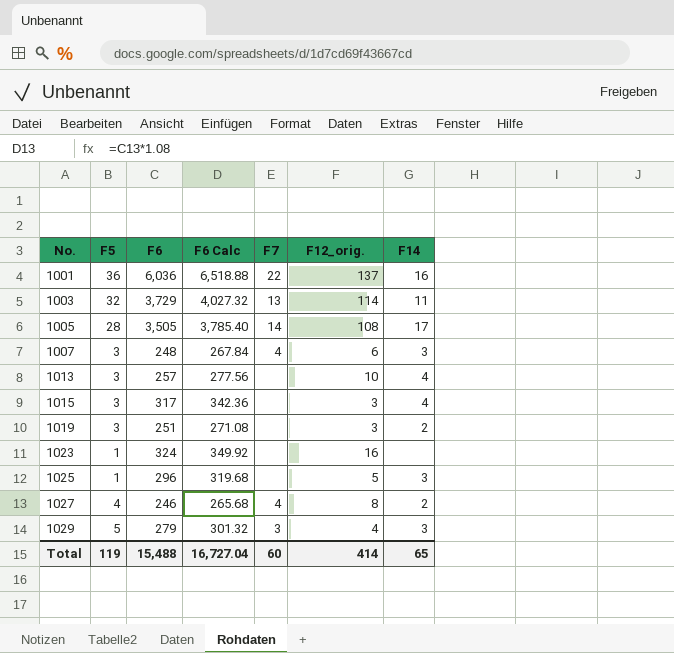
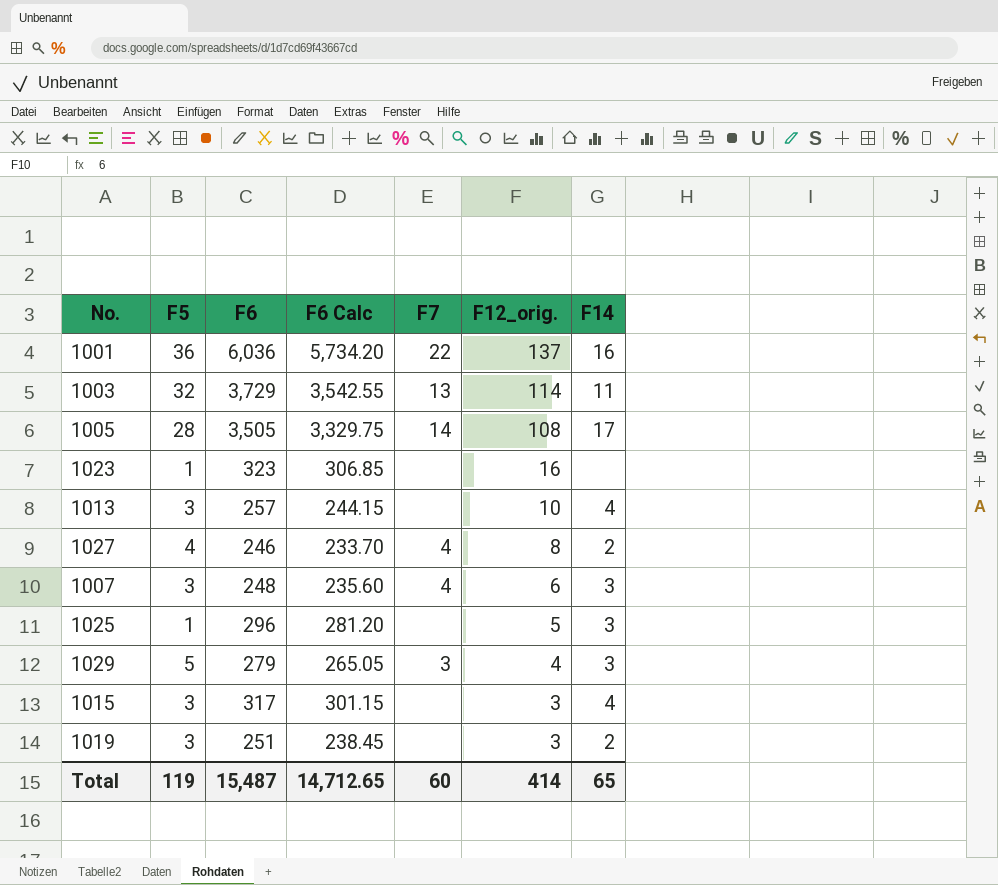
row order: No. ascending -> F12_orig. descending
column F6 Calc | formula: [F6] * 1.08 -> [F6] * 0.95
1023 | F6: 324 -> 323
Total | F6: 15,488 -> 15,487
Total | F6 Calc: 16,727.04 -> 14,712.65

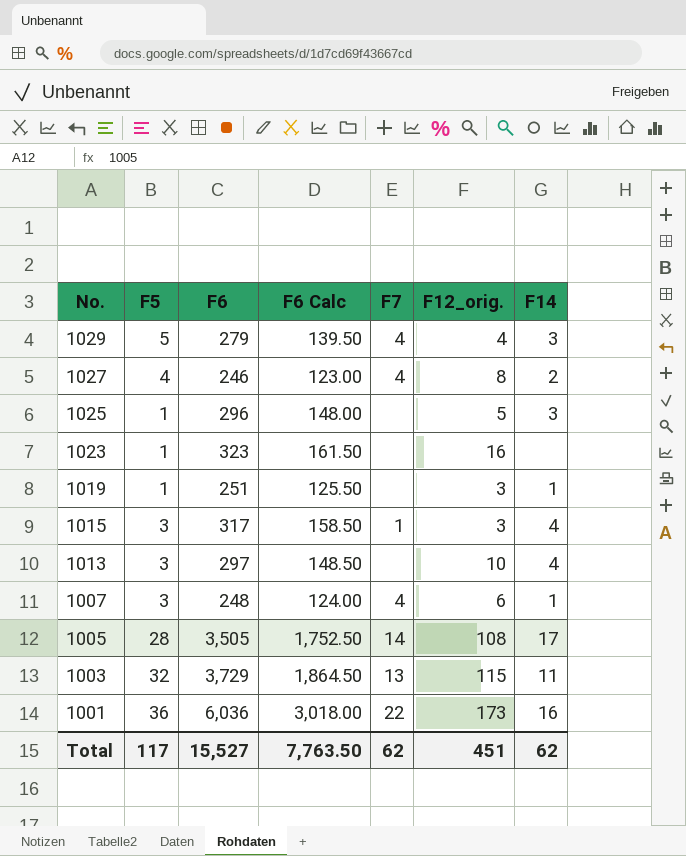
row order: F12_orig. descending -> No. descending
column F6 Calc | formula: [F6] * 0.95 -> [F6] * 0.5
1029 | F7: 3 -> 4
1019 | F5: 3 -> 1
1019 | F14: 2 -> 1
1015 | F7: none -> 1
1013 | F6: 257 -> 297
1007 | F14: 3 -> 1
1003 | F12_orig.: 114 -> 115
1001 | F12_orig.: 137 -> 173
Total | F5: 119 -> 117
Total | F6: 15,487 -> 15,527
Total | F6 Calc: 14,712.65 -> 7,763.50
Total | F7: 60 -> 62
Total | F12_orig.: 414 -> 451
Total | F14: 65 -> 62

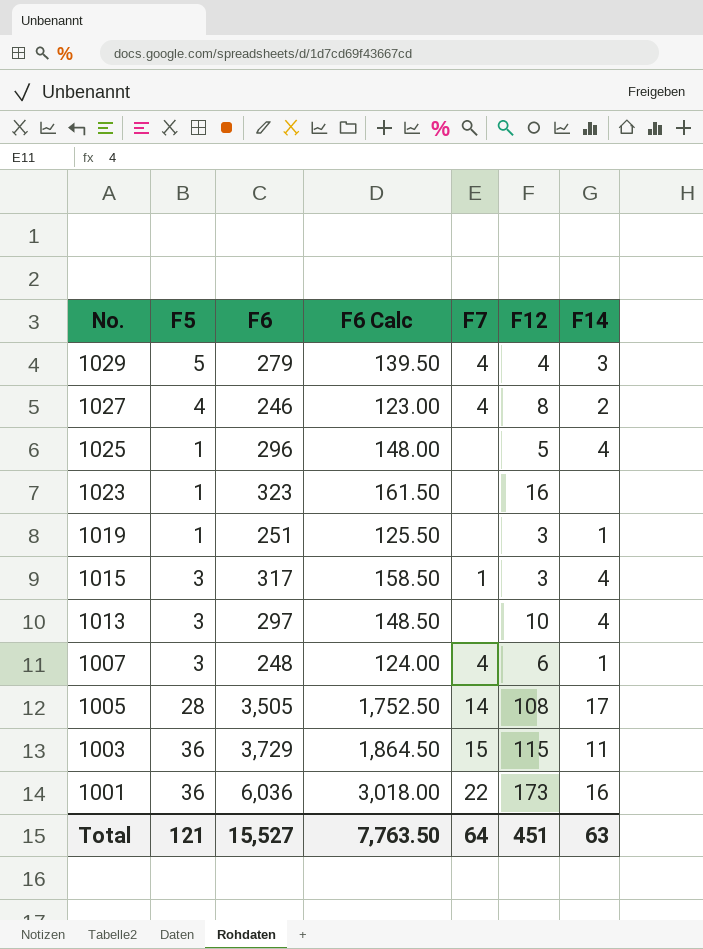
column name: F12_orig. -> F12
1025 | F14: 3 -> 4
1003 | F5: 32 -> 36
1003 | F7: 13 -> 15
Total | F5: 117 -> 121
Total | F7: 62 -> 64
Total | F14: 62 -> 63

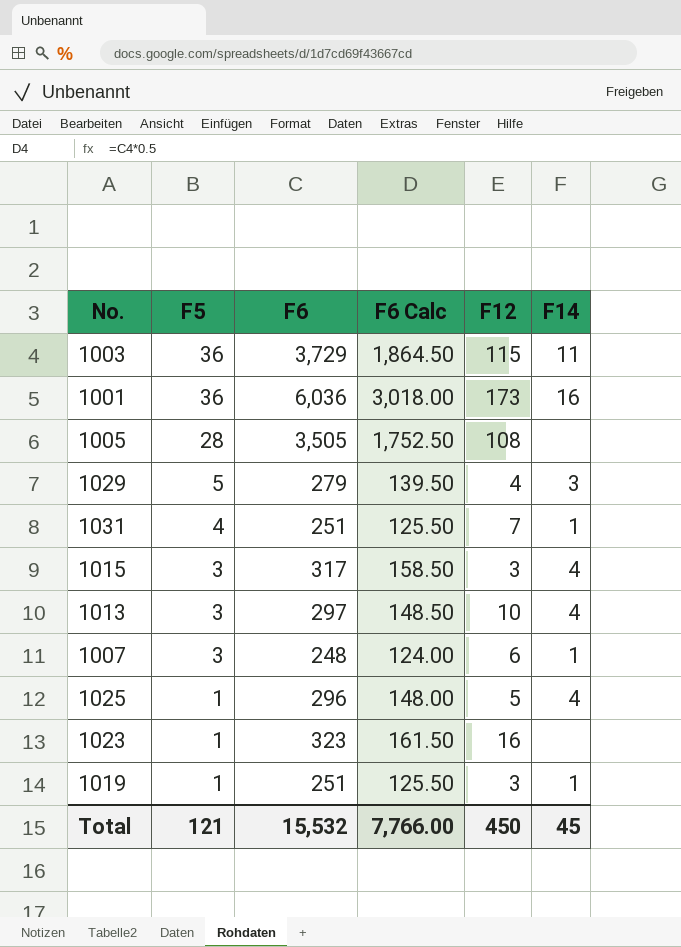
row order: No. descending -> F5 descending
column F7 | position: 5 -> none
row 1027: 4 | 246 | 123.00 | 4 | 8 | 2 -> none
1005 | F14: 17 -> none
row 1031: none -> 4 | 251 | 125.50 | 7 | 1
Total | F6: 15,527 -> 15,532
Total | F6 Calc: 7,763.50 -> 7,766.00
Total | F12: 451 -> 450
Total | F14: 63 -> 45

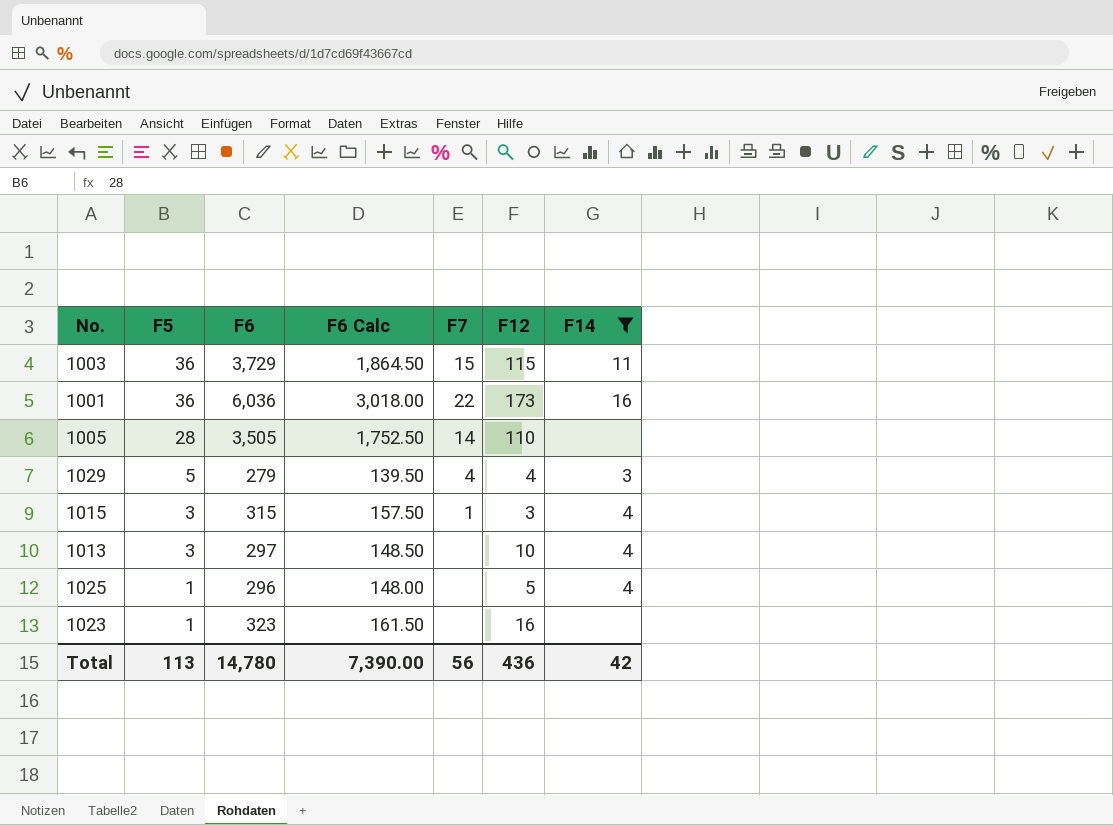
filter: none -> F14 != 1
column F7 | position: none -> 5
1005 | F12: 108 -> 110
1015 | F6: 317 -> 315
1015 | F6 Calc: 158.50 -> 157.50
Total | F5: 121 -> 113
Total | F6: 15,532 -> 14,780
Total | F6 Calc: 7,766.00 -> 7,390.00
Total | F12: 450 -> 436
Total | F14: 45 -> 42

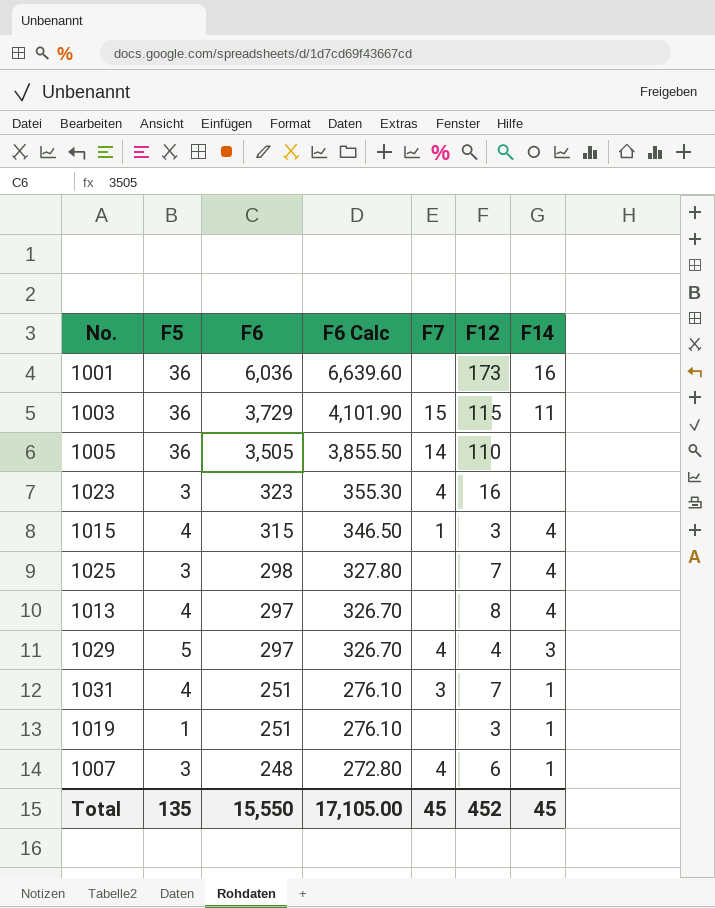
filter: F14 != 1 -> none
row order: F5 descending -> F6 descending
column F6 Calc | formula: [F6] * 0.5 -> [F6] * 1.1
1001 | F7: 22 -> none
1005 | F5: 28 -> 36
1023 | F5: 1 -> 3
1023 | F7: none -> 4
1015 | F5: 3 -> 4
1025 | F5: 1 -> 3
1025 | F6: 296 -> 298
1025 | F12: 5 -> 7
1013 | F5: 3 -> 4
1013 | F12: 10 -> 8
1029 | F6: 279 -> 297
Total | F5: 113 -> 135
Total | F6: 14,780 -> 15,550
Total | F6 Calc: 7,390.00 -> 17,105.00
Total | F7: 56 -> 45
Total | F12: 436 -> 452
Total | F14: 42 -> 45

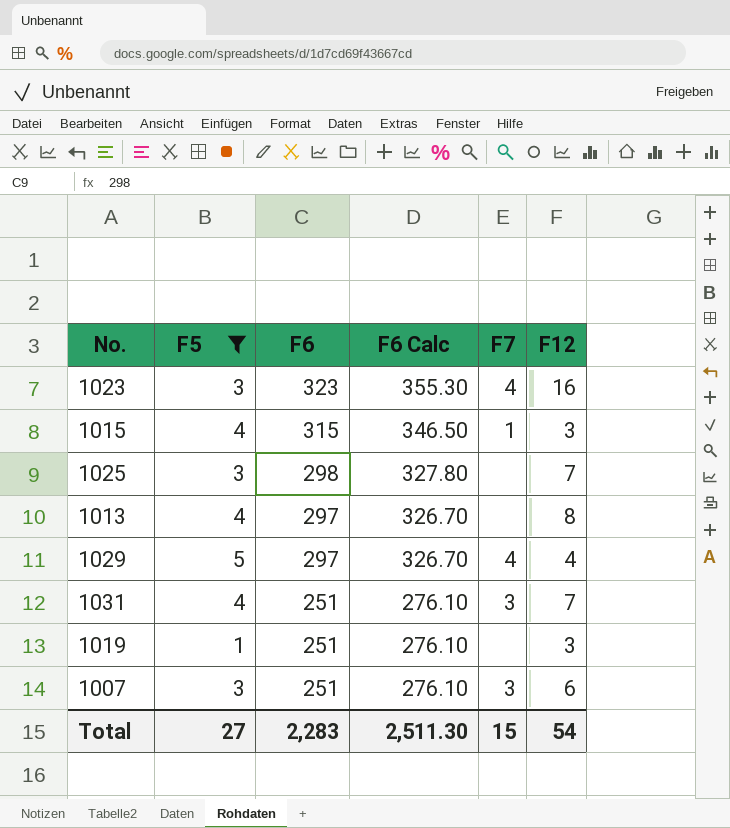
filter: none -> F5 != 36
column F14 | position: 7 -> none
1007 | F6: 248 -> 251
1007 | F6 Calc: 272.80 -> 276.10
1007 | F7: 4 -> 3
Total | F5: 135 -> 27
Total | F6: 15,550 -> 2,283
Total | F6 Calc: 17,105.00 -> 2,511.30
Total | F7: 45 -> 15
Total | F12: 452 -> 54

